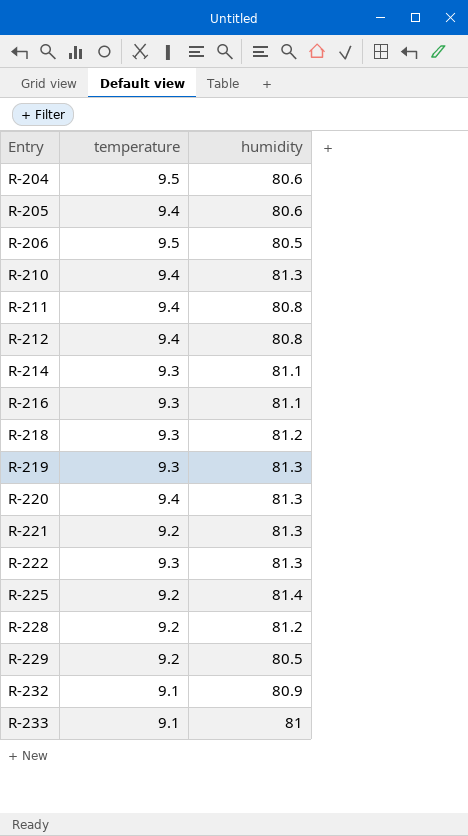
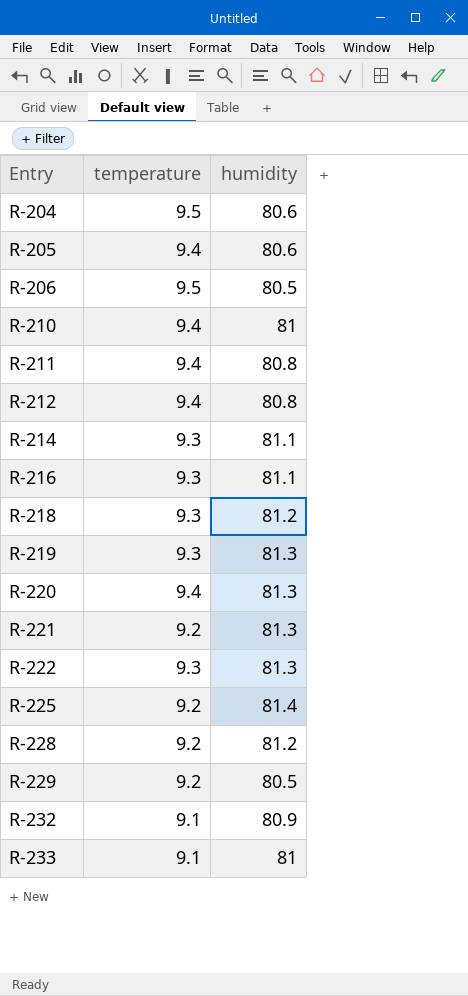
R-210 | humidity: 81.3 -> 81

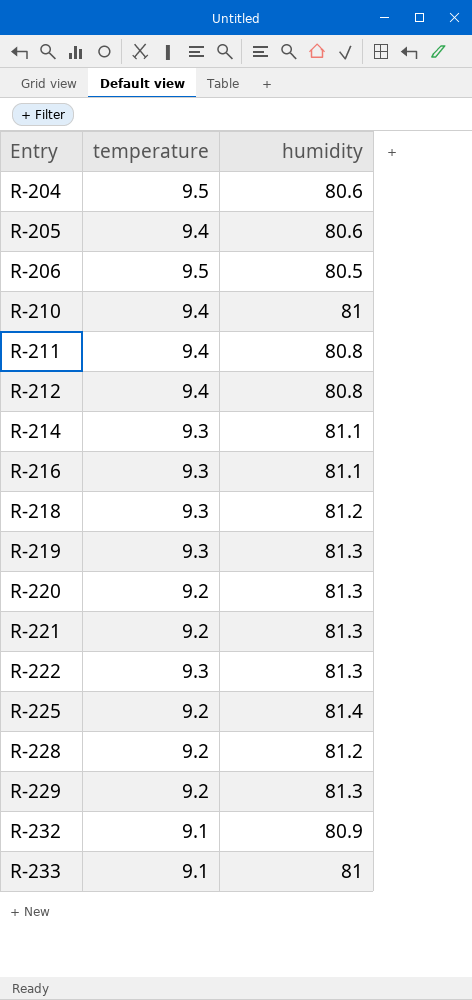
R-220 | temperature: 9.4 -> 9.2
R-229 | humidity: 80.5 -> 81.3

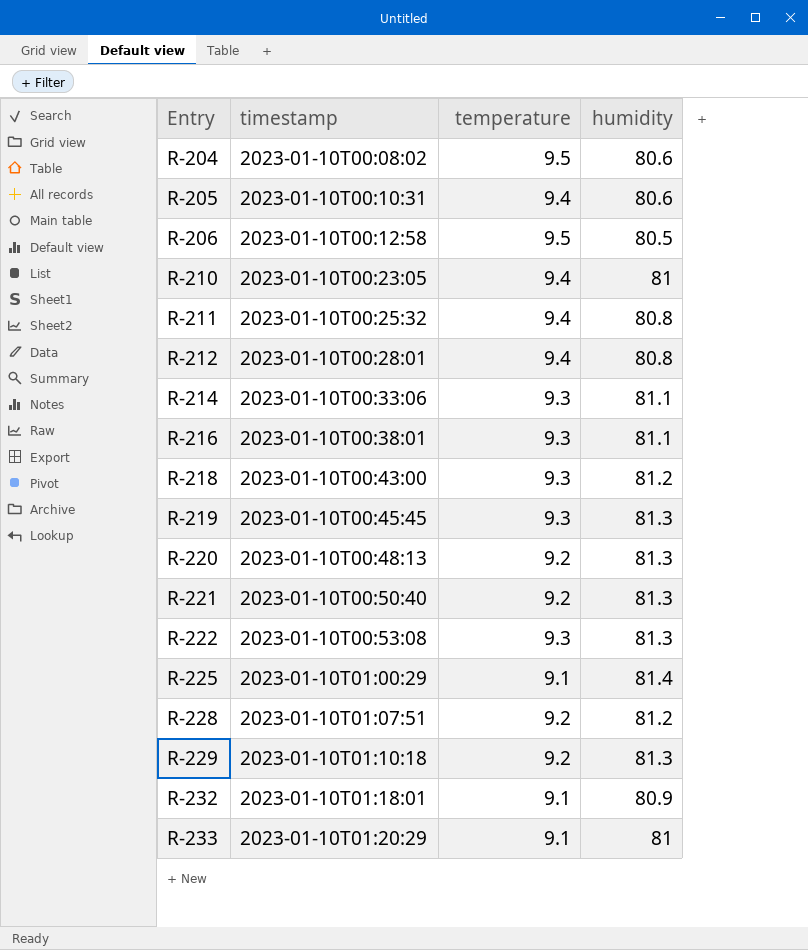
column timestamp | position: none -> 2
R-225 | temperature: 9.2 -> 9.1

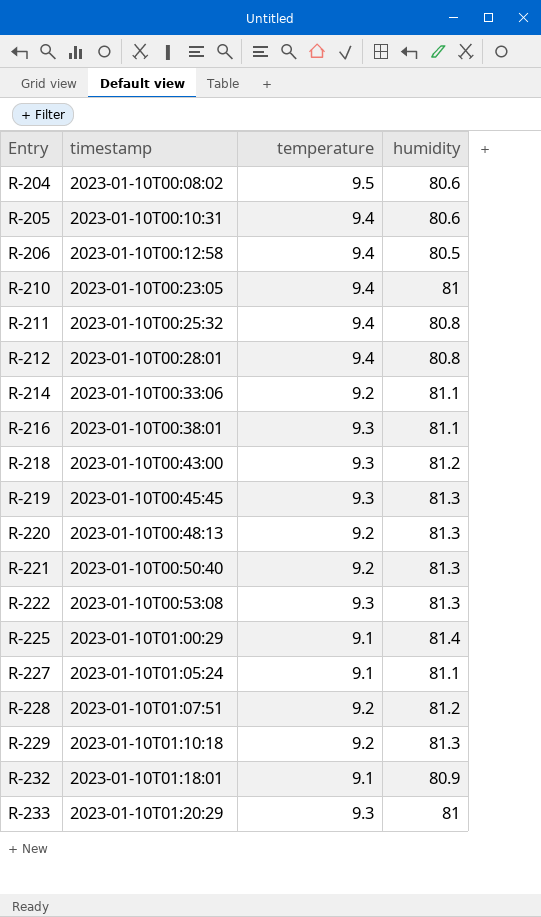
R-206 | temperature: 9.5 -> 9.4
R-214 | temperature: 9.3 -> 9.2
row R-227: none -> 2023-01-10T01:05:24 | 9.1 | 81.1
R-233 | temperature: 9.1 -> 9.3

